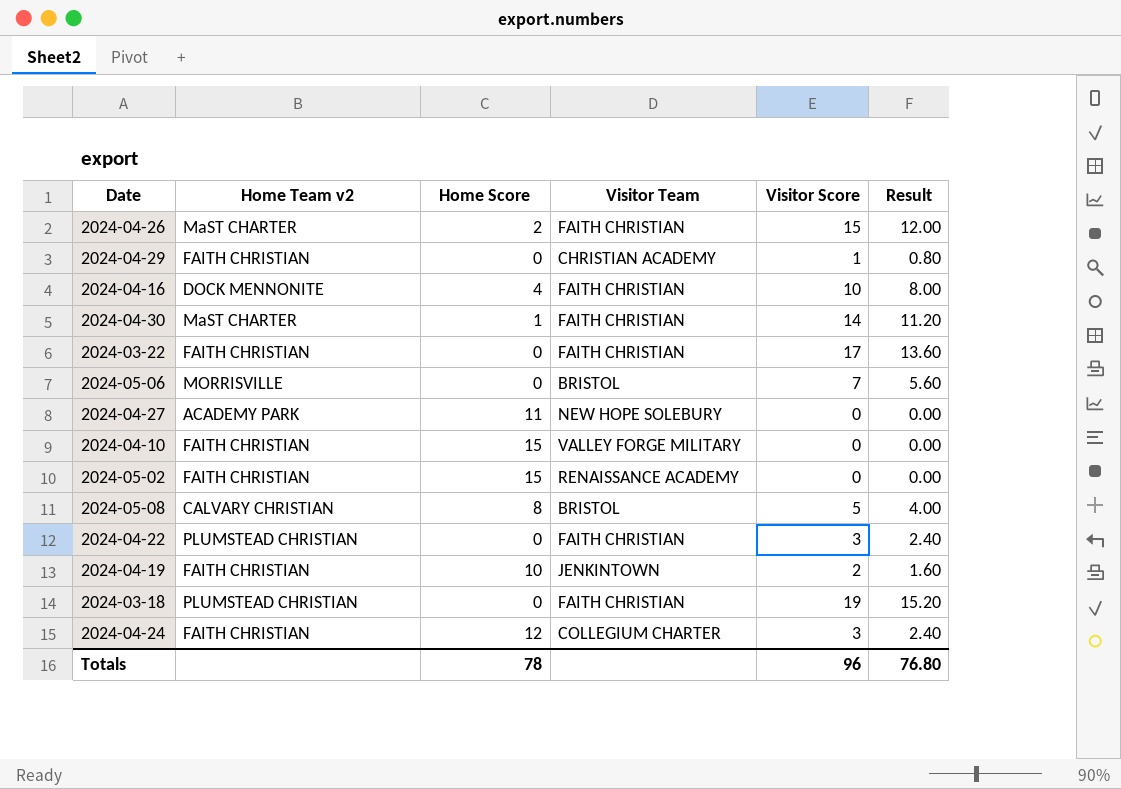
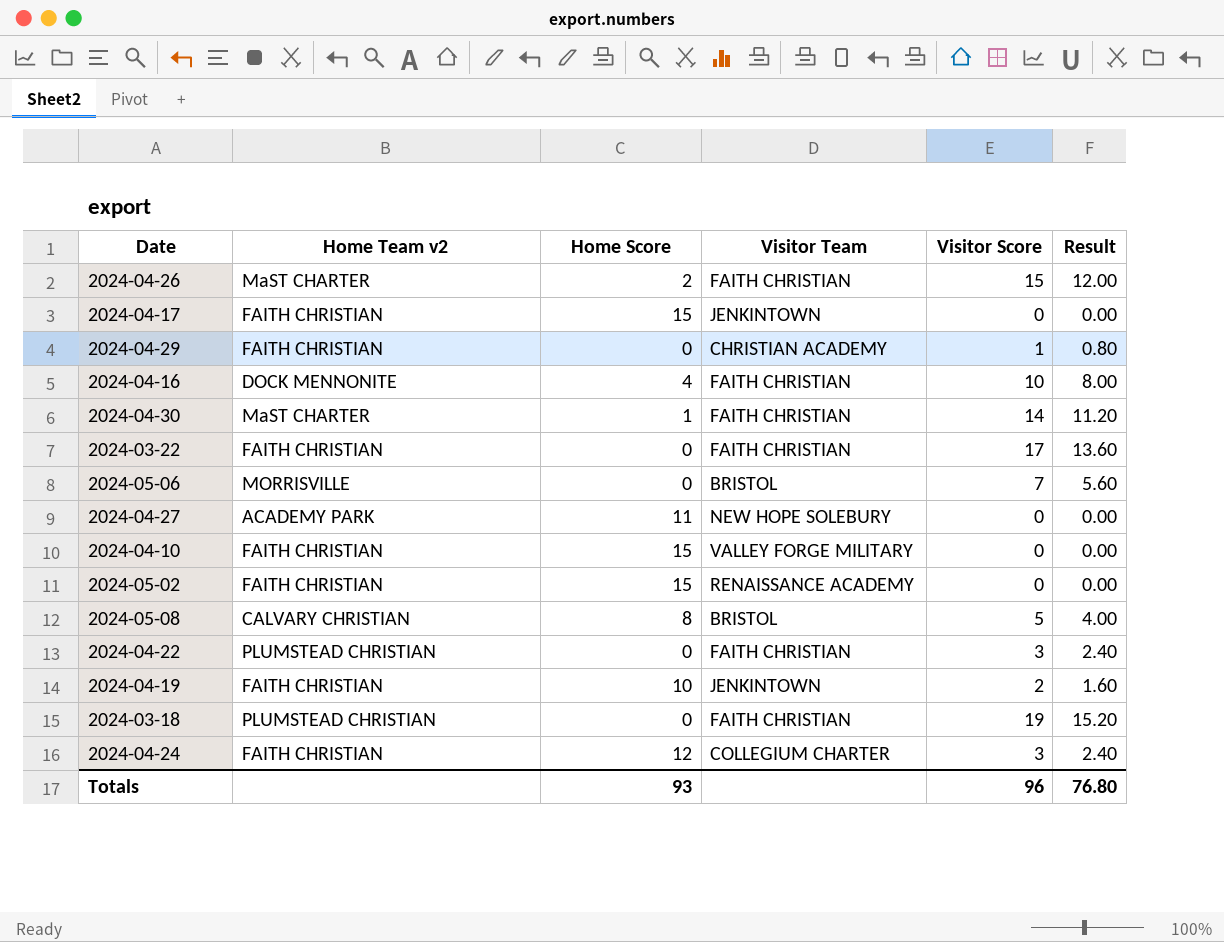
row 2024-04-17: none -> FAITH CHRISTIAN | 15 | JENKINTOWN | 0 | 0.00
Totals | Home Score: 78 -> 93

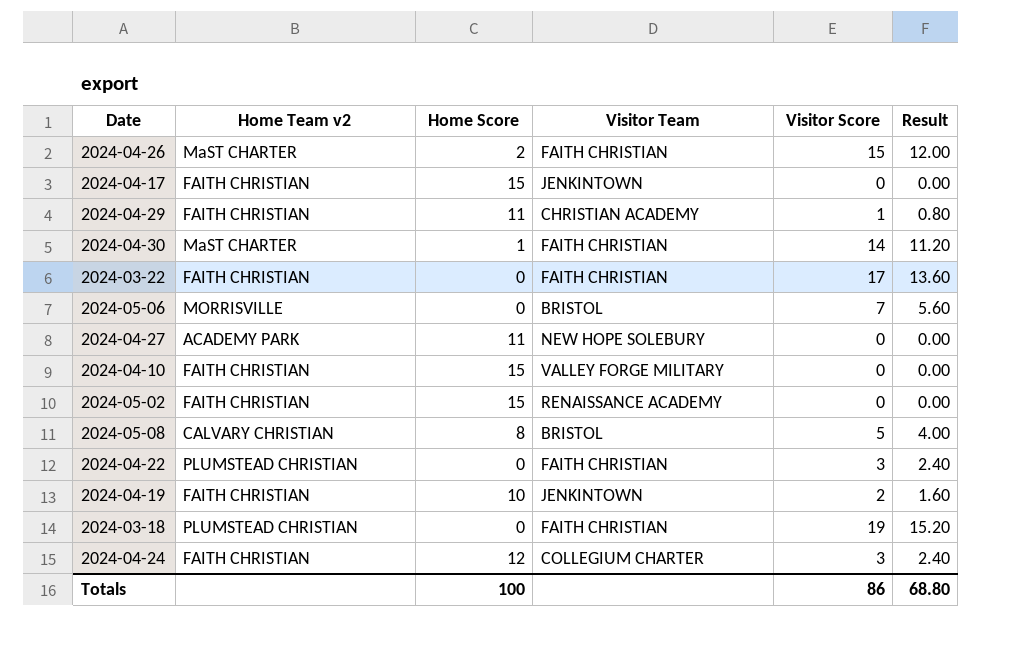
row 2024-04-16: DOCK MENNONITE | 4 | FAITH CHRISTIAN | 10 | 8.00 -> none
2024-04-29 | Home Score: 0 -> 11
Totals | Home Score: 93 -> 100
Totals | Visitor Score: 96 -> 86
Totals | Result: 76.80 -> 68.80

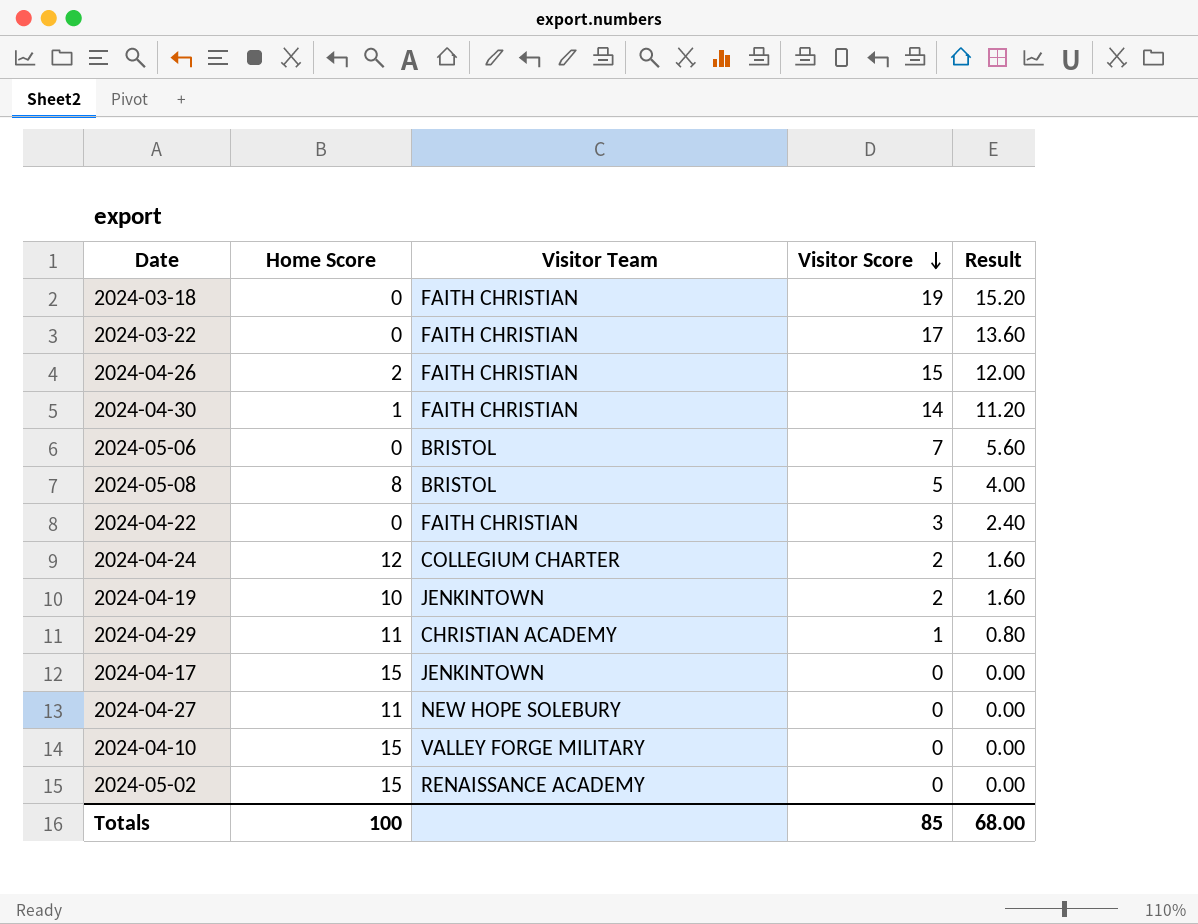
row order: none -> Visitor Score descending
column Home Team v2 | position: 2 -> none
2024-04-24 | Visitor Score: 3 -> 2
2024-04-24 | Result: 2.40 -> 1.60
Totals | Visitor Score: 86 -> 85
Totals | Result: 68.80 -> 68.00

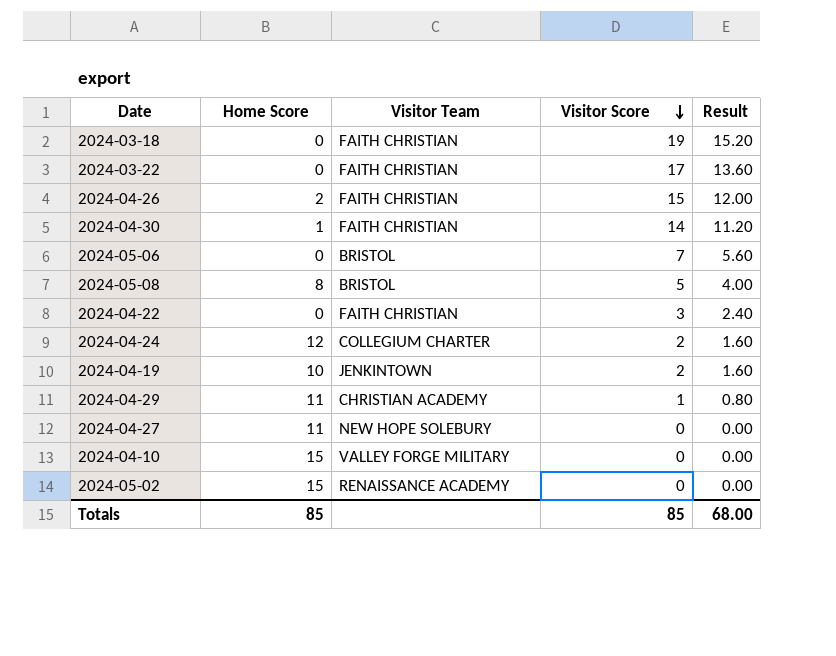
row 2024-04-17: 15 | JENKINTOWN | 0 | 0.00 -> none
Totals | Home Score: 100 -> 85

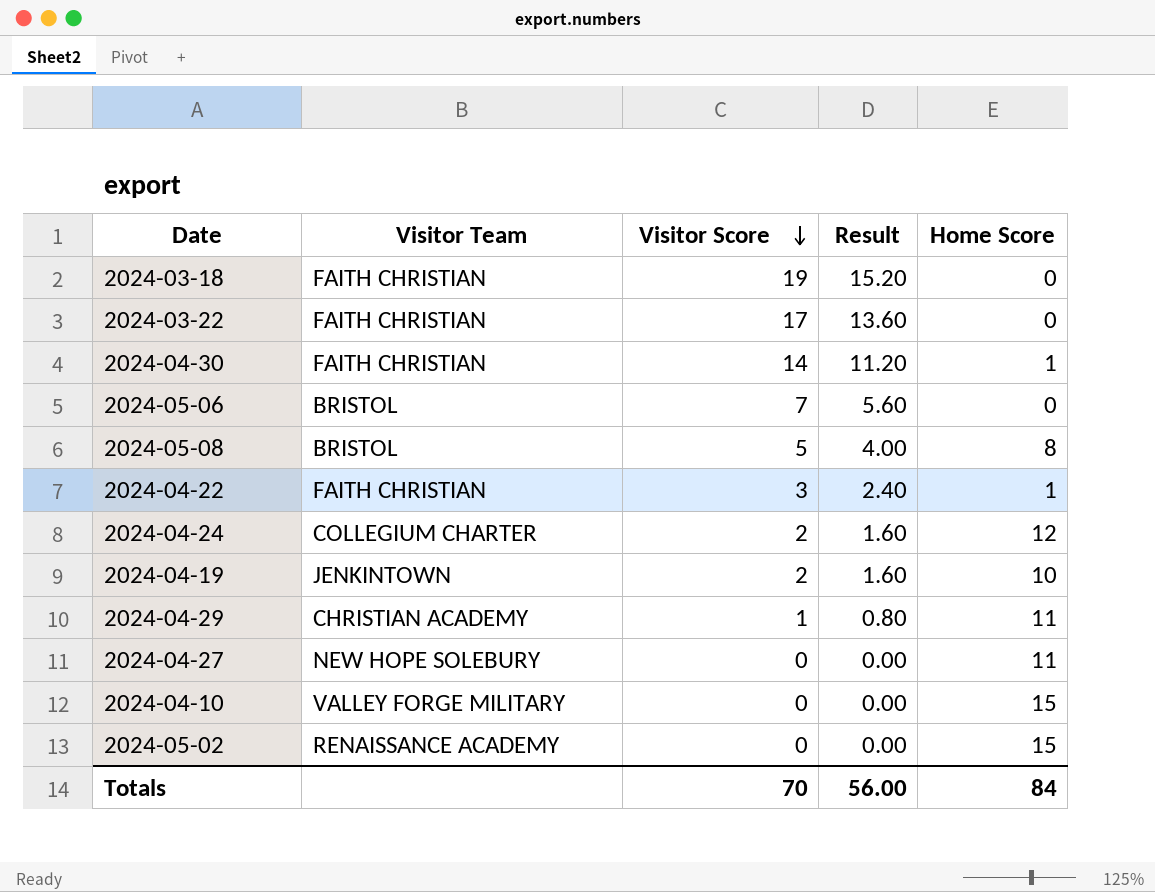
column Home Score | position: 2 -> 5
row 2024-04-26: 2 | FAITH CHRISTIAN | 15 | 12.00 -> none
2024-04-22 | Home Score: 0 -> 1
Totals | Visitor Score: 85 -> 70
Totals | Result: 68.00 -> 56.00
Totals | Home Score: 85 -> 84

